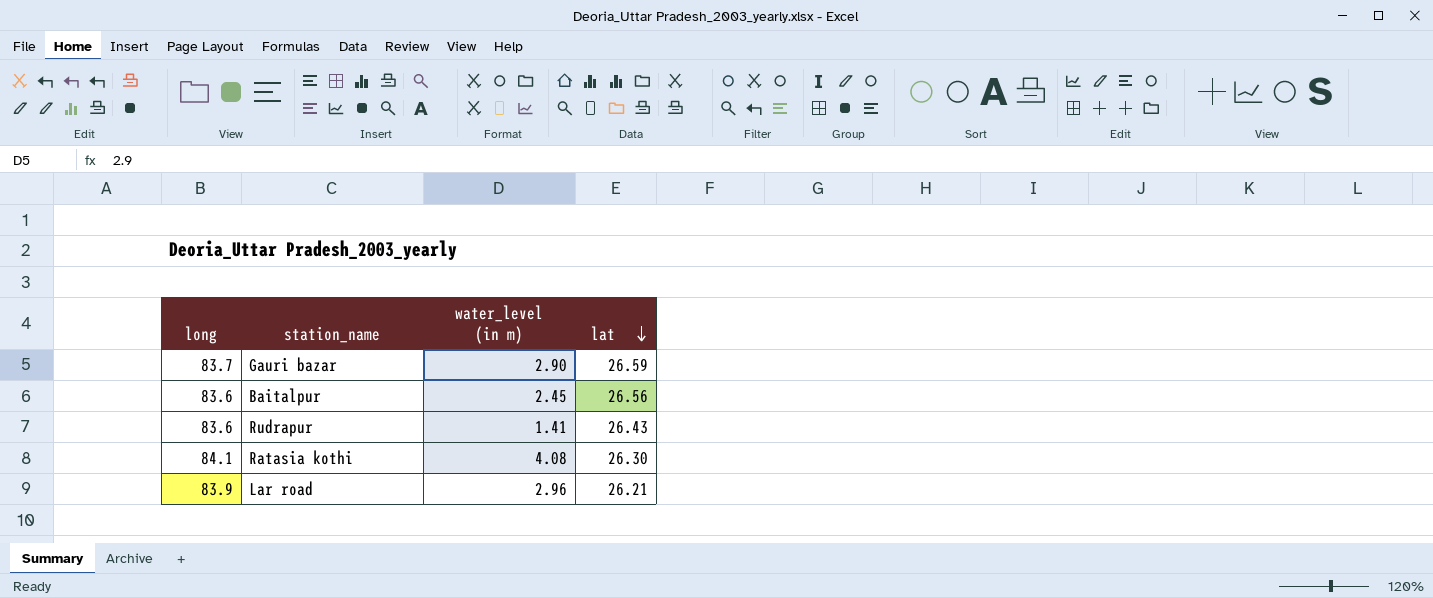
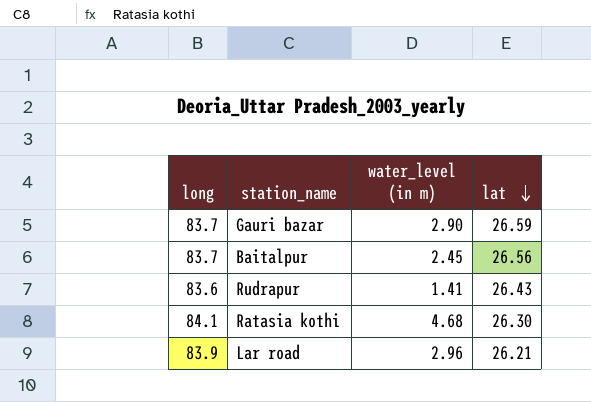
Baitalpur | long: 83.6 -> 83.7
Ratasia kothi | water_level (in m): 4.08 -> 4.68

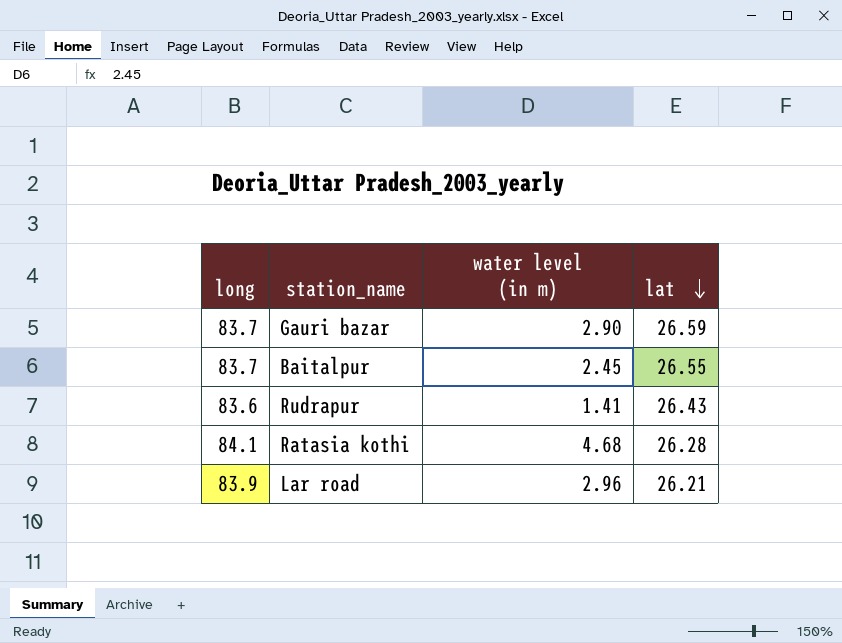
column name: water_level (in m) -> water level (in m)
Baitalpur | lat: 26.56 -> 26.55
Ratasia kothi | lat: 26.30 -> 26.28

